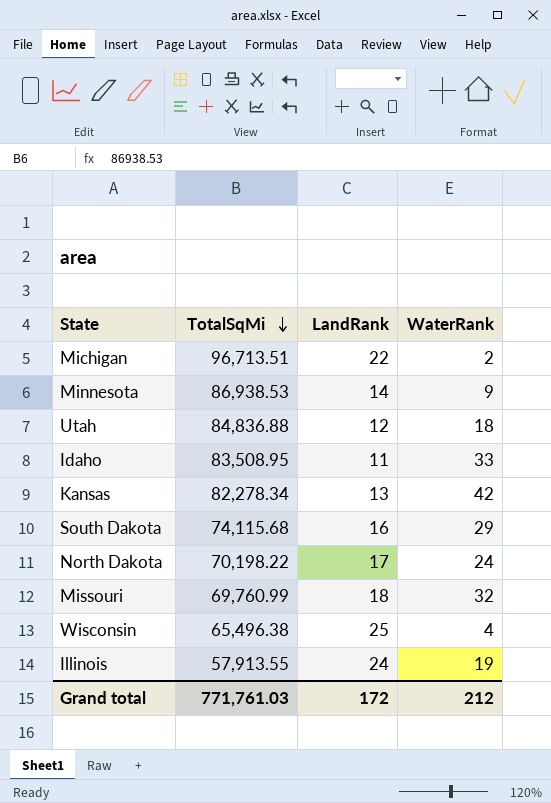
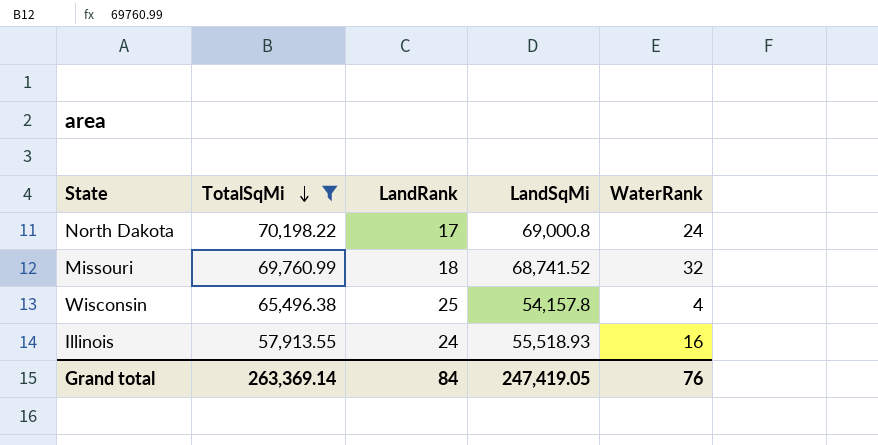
filter: none -> TotalSqMi <= 70,198.22
column LandSqMi | position: none -> 4
Illinois | WaterRank: 19 -> 16
Grand total | TotalSqMi: 771,761.03 -> 263,369.14
Grand total | LandRank: 172 -> 84
Grand total | WaterRank: 212 -> 76

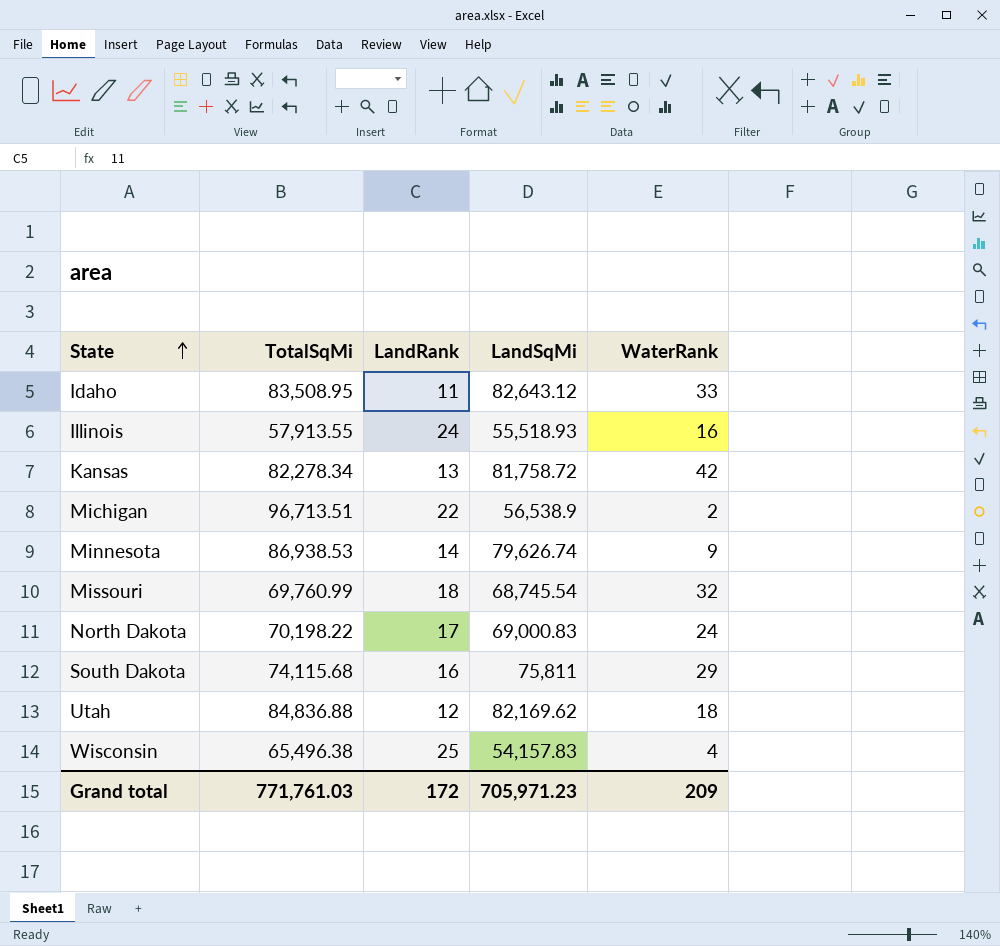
filter: TotalSqMi <= 70,198.22 -> none
row order: TotalSqMi descending -> State ascending
Missouri | LandSqMi: 68,741.52 -> 68,745.54
North Dakota | LandSqMi: 69,000.8 -> 69,000.83
Wisconsin | LandSqMi: 54,157.8 -> 54,157.83
Grand total | TotalSqMi: 263,369.14 -> 771,761.03
Grand total | LandRank: 84 -> 172
Grand total | LandSqMi: 247,419.05 -> 705,971.23
Grand total | WaterRank: 76 -> 209

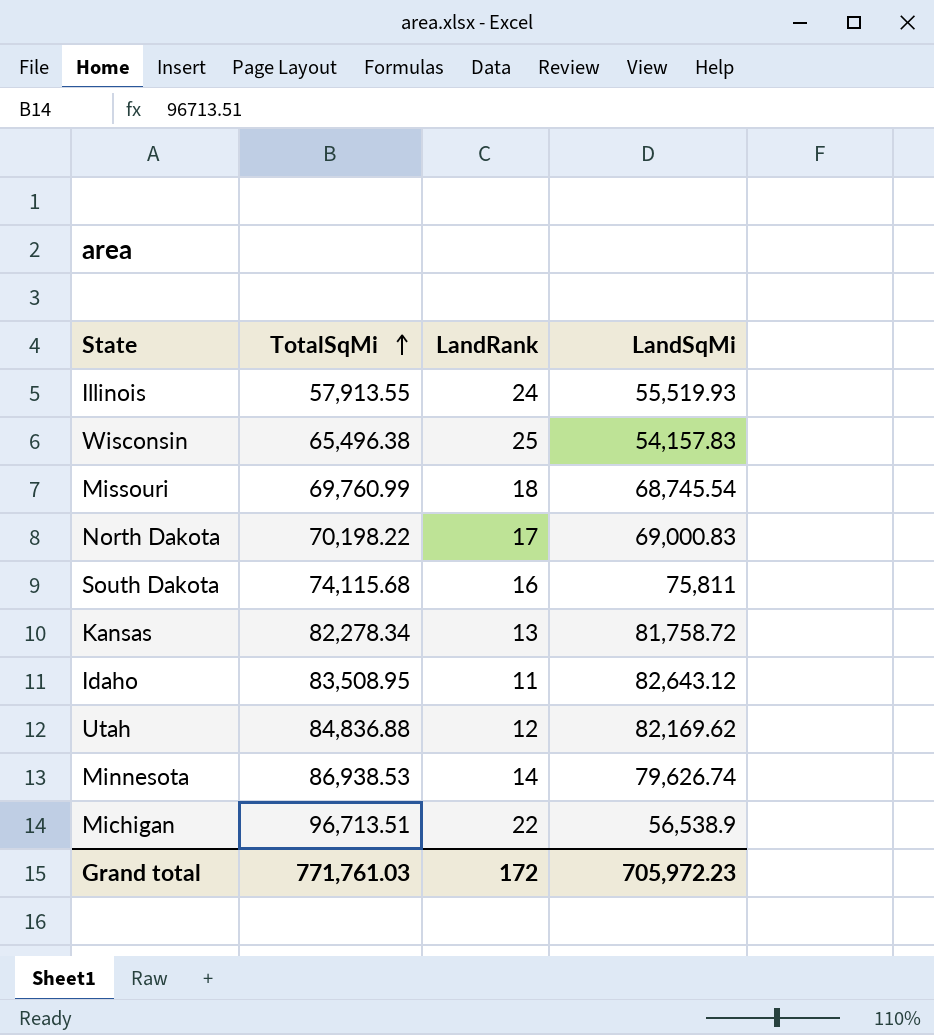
row order: State ascending -> TotalSqMi ascending
column WaterRank | position: 5 -> none
Illinois | LandSqMi: 55,518.93 -> 55,519.93
Grand total | LandSqMi: 705,971.23 -> 705,972.23

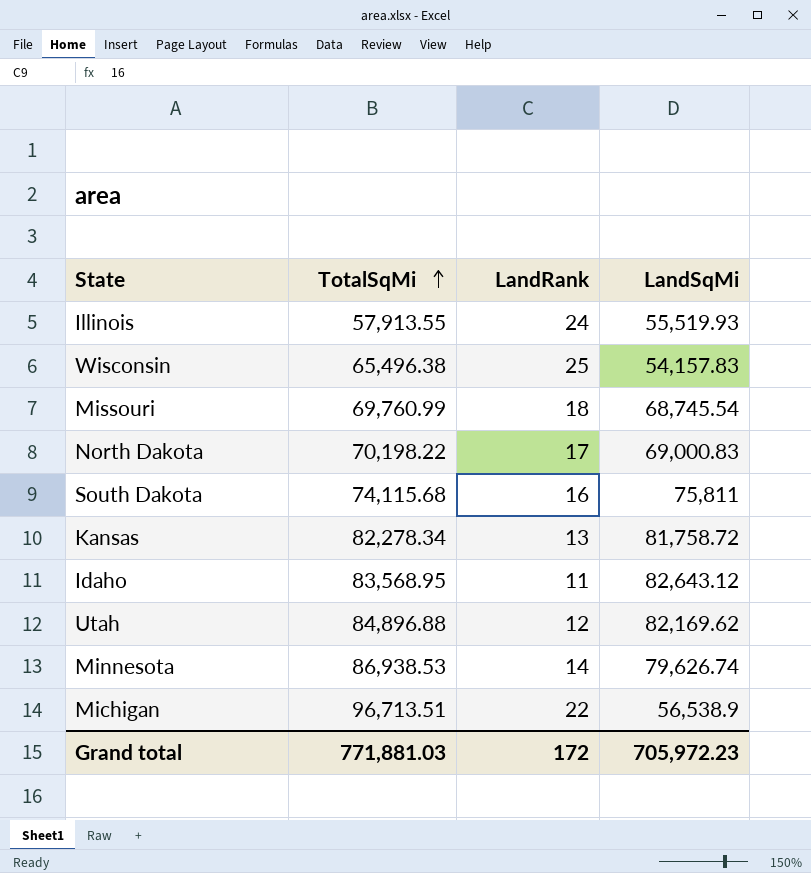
Idaho | TotalSqMi: 83,508.95 -> 83,568.95
Utah | TotalSqMi: 84,836.88 -> 84,896.88
Grand total | TotalSqMi: 771,761.03 -> 771,881.03

